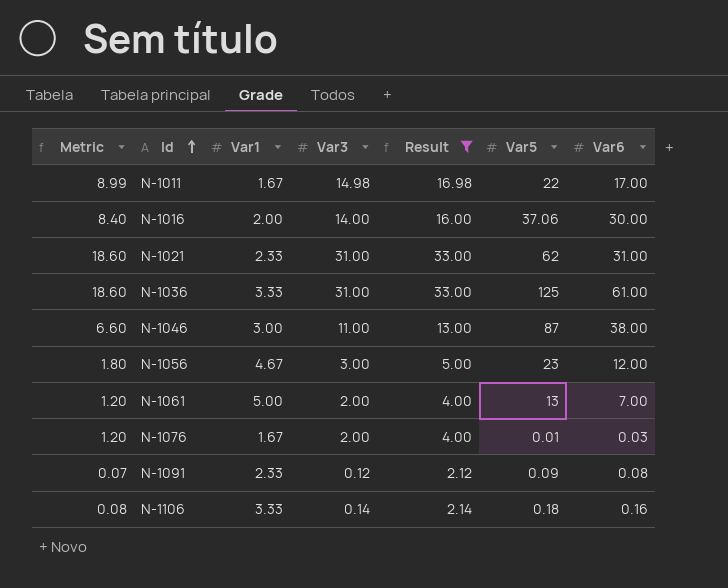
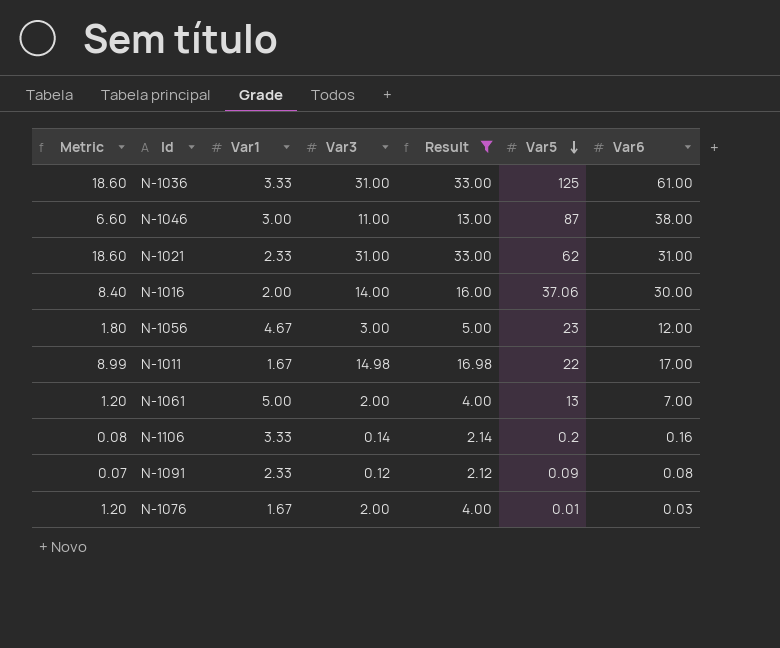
row order: Id ascending -> Var5 descending
N-1106 | Var5: 0.18 -> 0.2

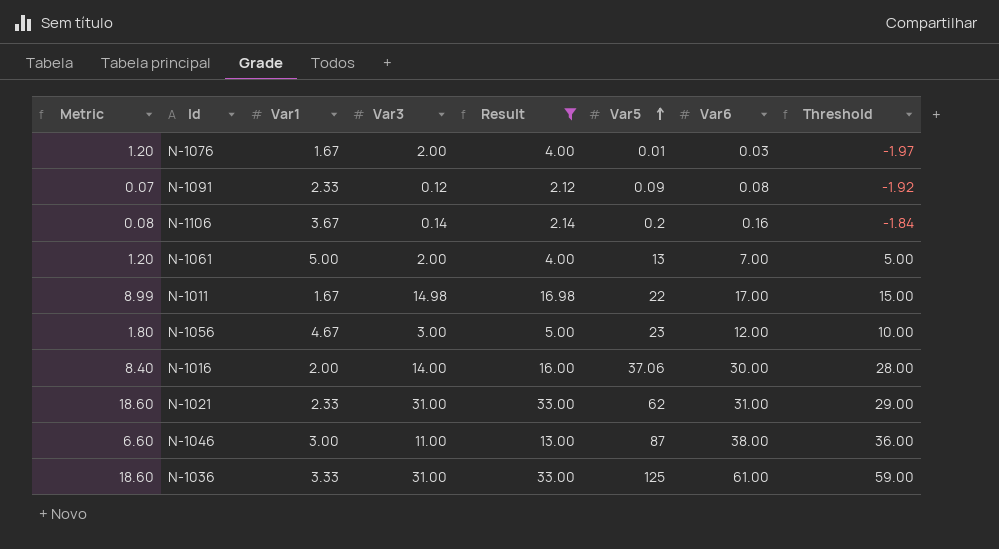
row order: Var5 descending -> Var5 ascending
column Threshold | formula: none -> [Var6] - 2
N-1106 | Var1: 3.33 -> 3.67

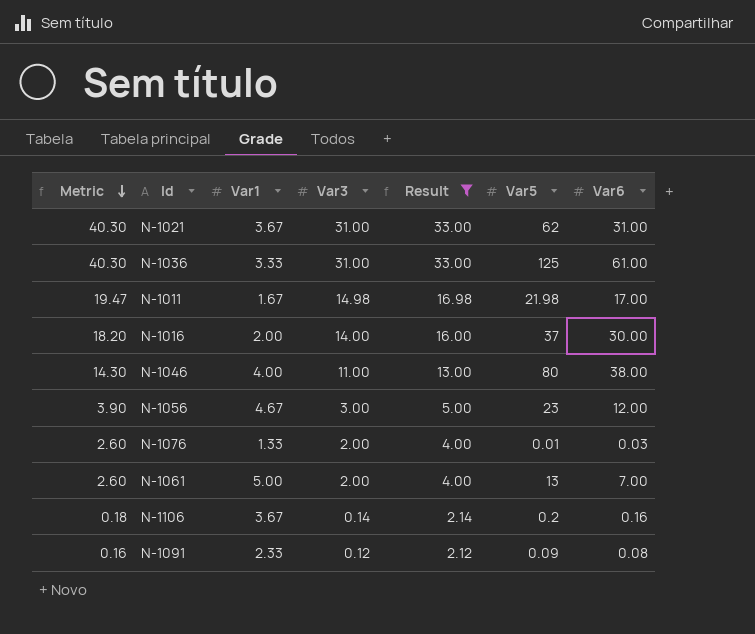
row order: Var5 ascending -> Metric descending
column Threshold | formula: [Var6] - 2 -> none
column Metric | formula: [Var3] * 0.6 -> [Var3] * 1.3
N-1021 | Var1: 2.33 -> 3.67
N-1011 | Var5: 22 -> 21.98
N-1016 | Var5: 37.06 -> 37
N-1046 | Var1: 3.00 -> 4.00
N-1046 | Var5: 87 -> 80
N-1076 | Var1: 1.67 -> 1.33

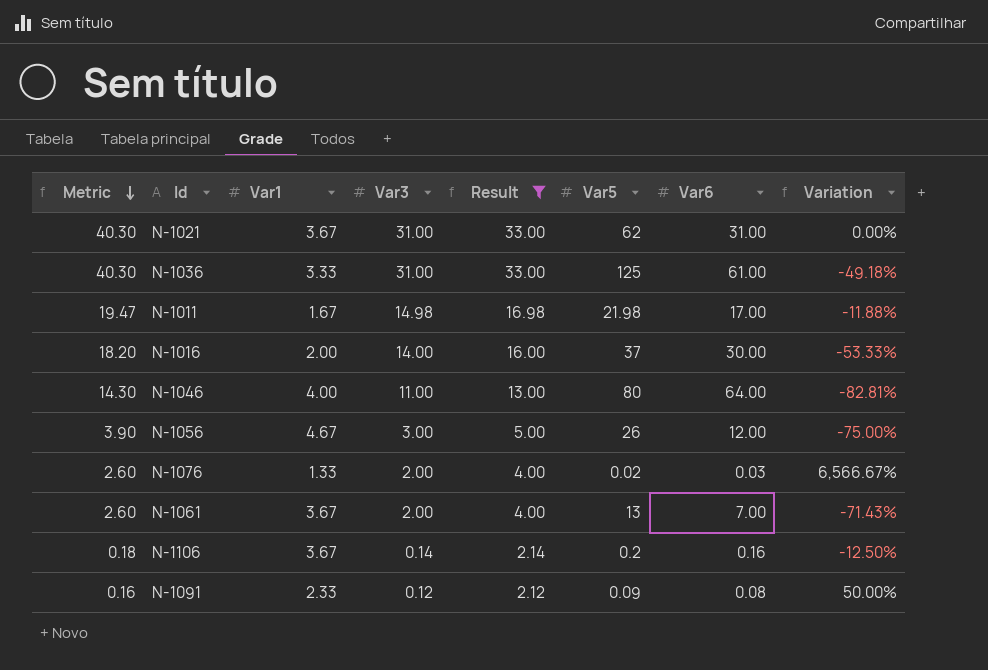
column Variation | formula: none -> ([Var3] - [Var6]) / [Var6]
N-1046 | Var6: 38.00 -> 64.00
N-1056 | Var5: 23 -> 26
N-1076 | Var5: 0.01 -> 0.02
N-1061 | Var1: 5.00 -> 3.67

